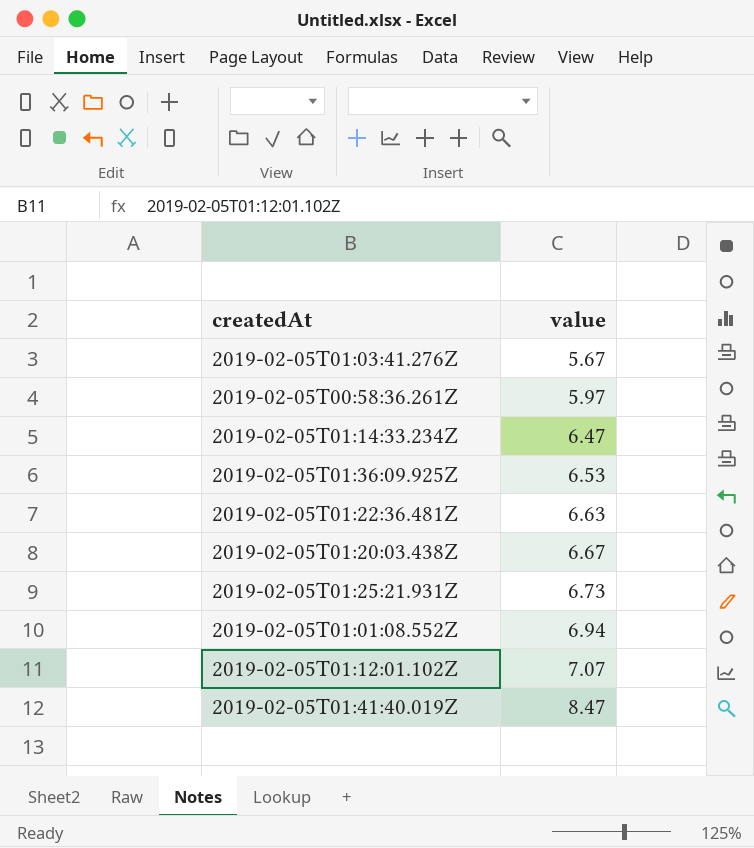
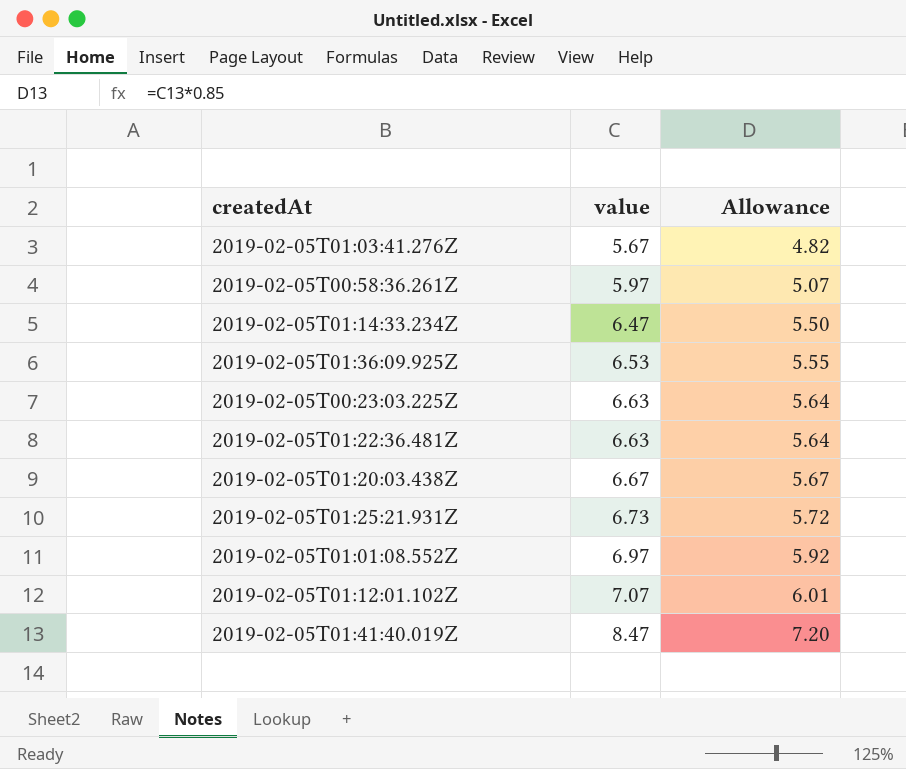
column Allowance | formula: none -> [value] * 0.85
row 2019-02-05T00:23:03.225Z: none -> 6.63 | 5.64
2019-02-05T01:01:08.552Z | value: 6.94 -> 6.97

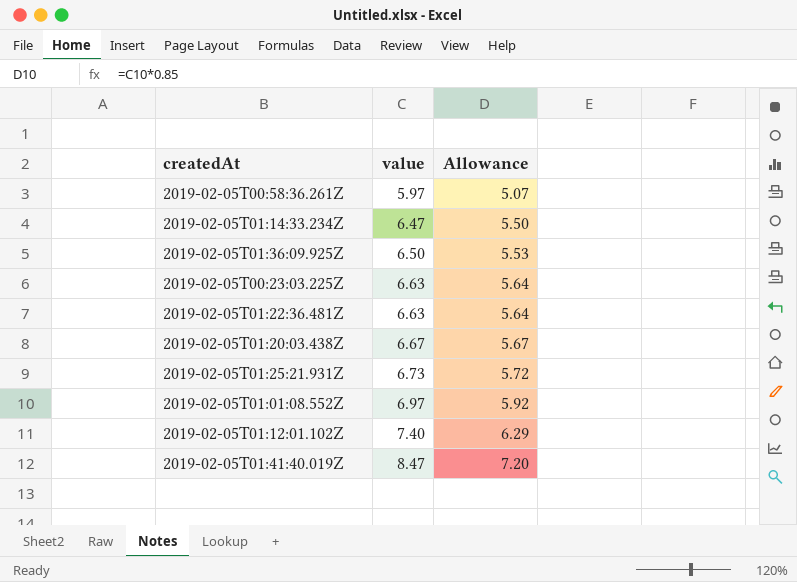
row 2019-02-05T01:03:41.276Z: 5.67 | 4.82 -> none
2019-02-05T01:36:09.925Z | value: 6.53 -> 6.50
2019-02-05T01:36:09.925Z | Allowance: 5.55 -> 5.53
2019-02-05T01:12:01.102Z | value: 7.07 -> 7.40
2019-02-05T01:12:01.102Z | Allowance: 6.01 -> 6.29

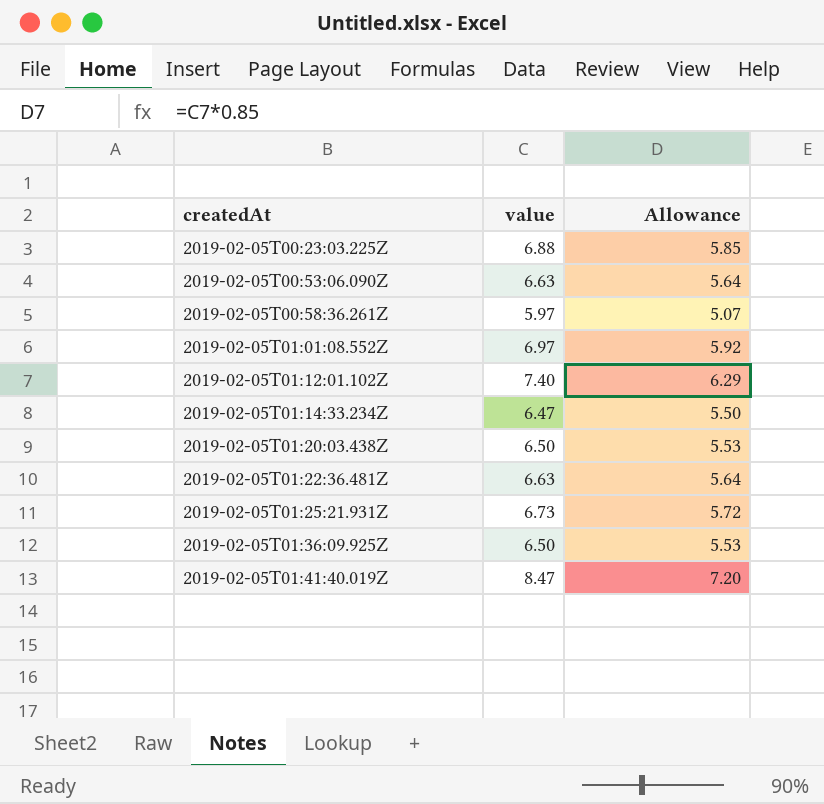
row order: value ascending -> createdAt ascending
2019-02-05T00:23:03.225Z | value: 6.63 -> 6.88
2019-02-05T00:23:03.225Z | Allowance: 5.64 -> 5.85
row 2019-02-05T00:53:06.090Z: none -> 6.63 | 5.64
2019-02-05T01:20:03.438Z | value: 6.67 -> 6.50
2019-02-05T01:20:03.438Z | Allowance: 5.67 -> 5.53

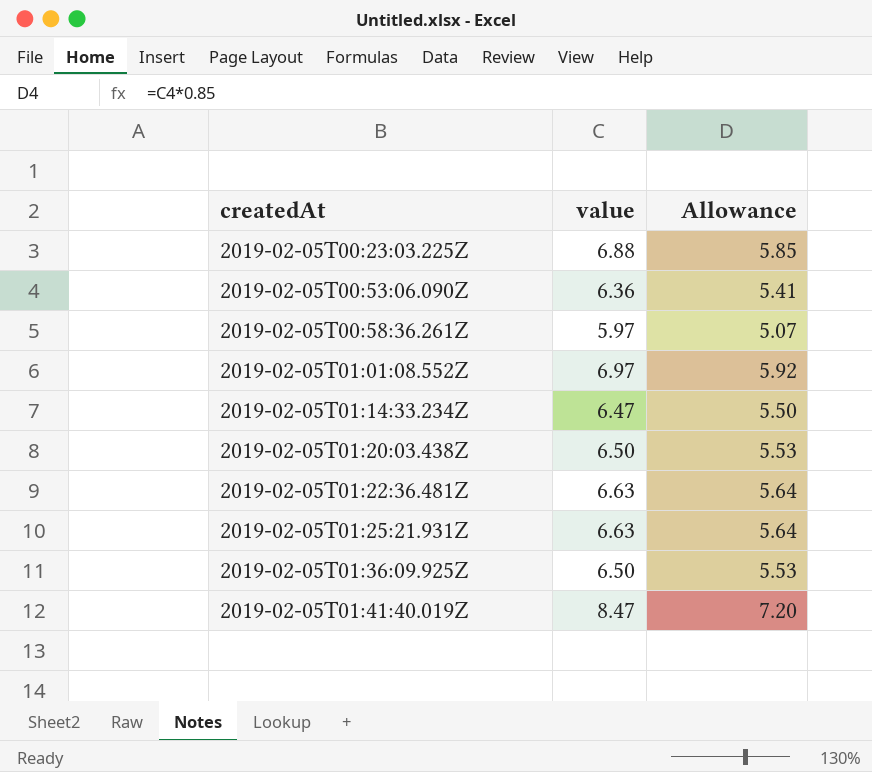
row 2019-02-05T01:12:01.102Z: 7.40 | 6.29 -> none
2019-02-05T00:53:06.090Z | value: 6.63 -> 6.36
2019-02-05T00:53:06.090Z | Allowance: 5.64 -> 5.41
2019-02-05T01:25:21.931Z | value: 6.73 -> 6.63
2019-02-05T01:25:21.931Z | Allowance: 5.72 -> 5.64

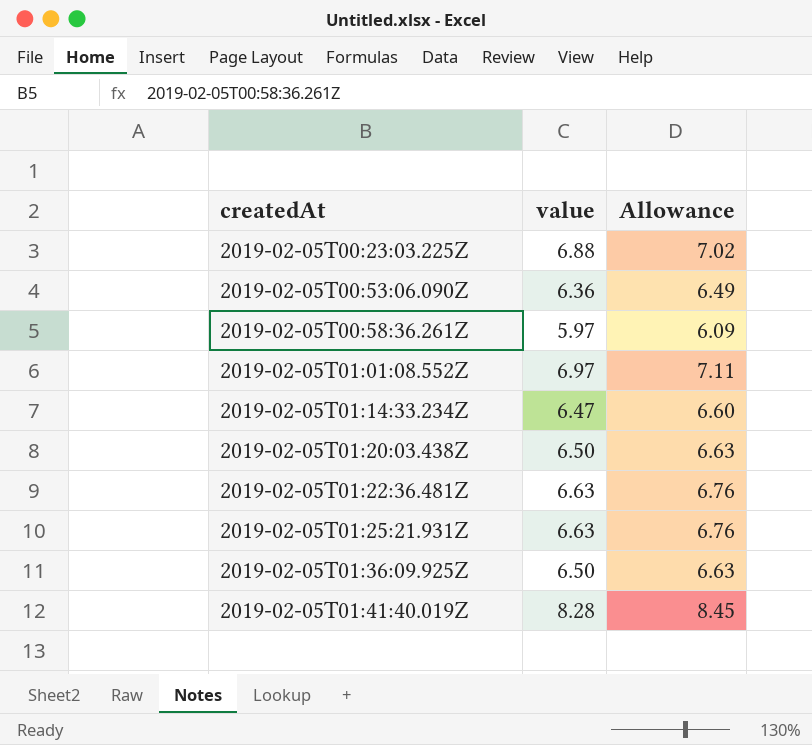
column Allowance | formula: [value] * 0.85 -> [value] * 1.02
2019-02-05T01:41:40.019Z | value: 8.47 -> 8.28

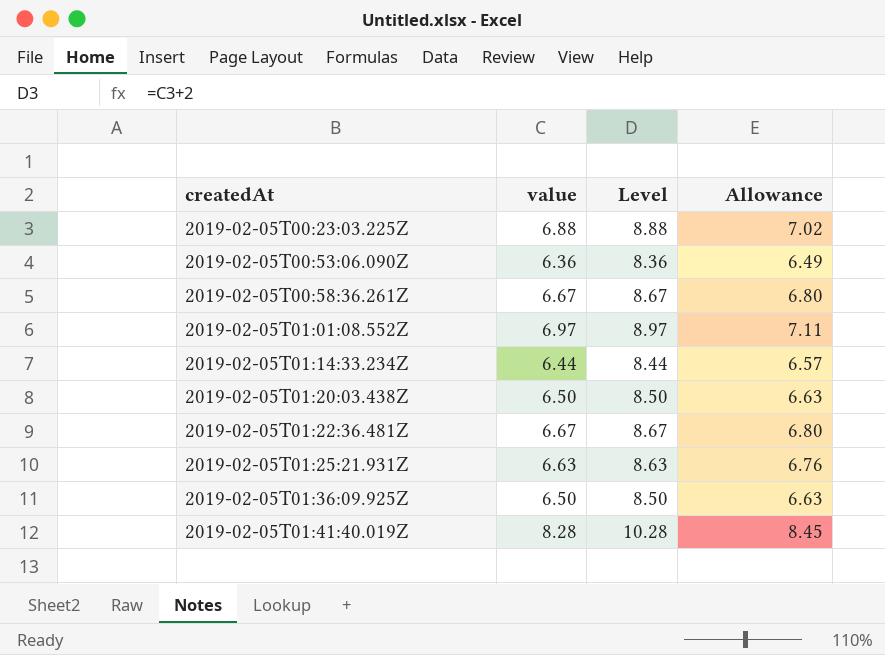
column Level | formula: none -> [value] + 2
2019-02-05T00:58:36.261Z | value: 5.97 -> 6.67
2019-02-05T00:58:36.261Z | Allowance: 6.09 -> 6.80
2019-02-05T01:14:33.234Z | value: 6.47 -> 6.44
2019-02-05T01:14:33.234Z | Allowance: 6.60 -> 6.57
2019-02-05T01:22:36.481Z | value: 6.63 -> 6.67
2019-02-05T01:22:36.481Z | Allowance: 6.76 -> 6.80

